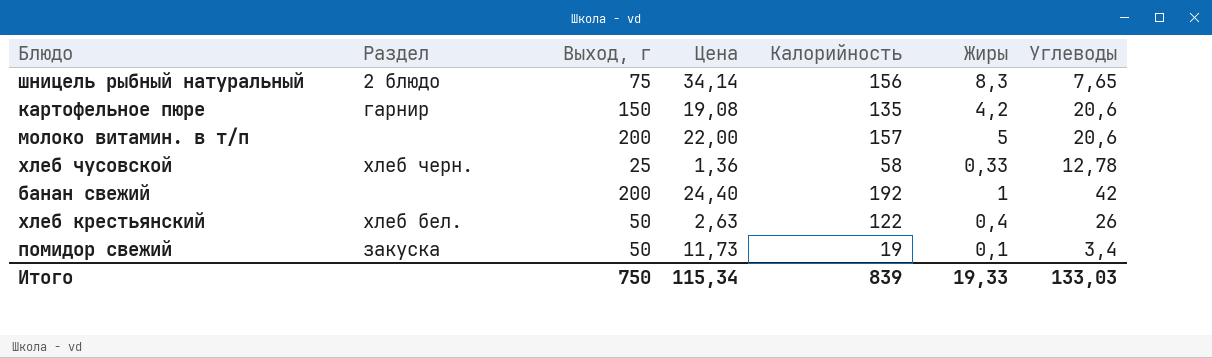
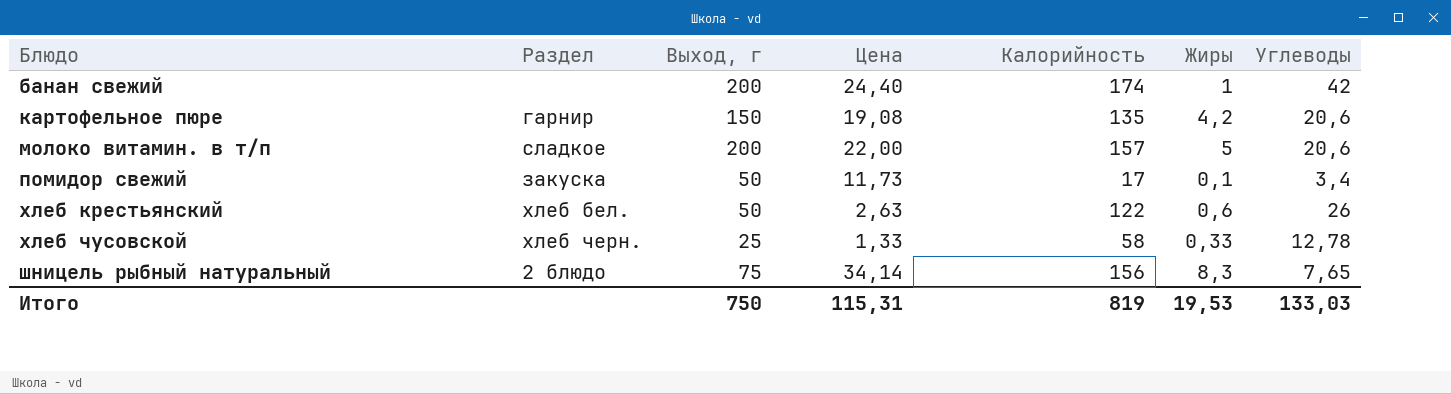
row order: none -> Блюдо ascending
банан свежий | Калорийность: 192 -> 174
молоко витамин. в т/п | Раздел: none -> сладкое
помидор свежий | Калорийность: 19 -> 17
хлеб крестьянский | Жиры: 0,4 -> 0,6
хлеб чусовской | Цена: 1,36 -> 1,33
Итого | Цена: 115,34 -> 115,31
Итого | Калорийность: 839 -> 819
Итого | Жиры: 19,33 -> 19,53

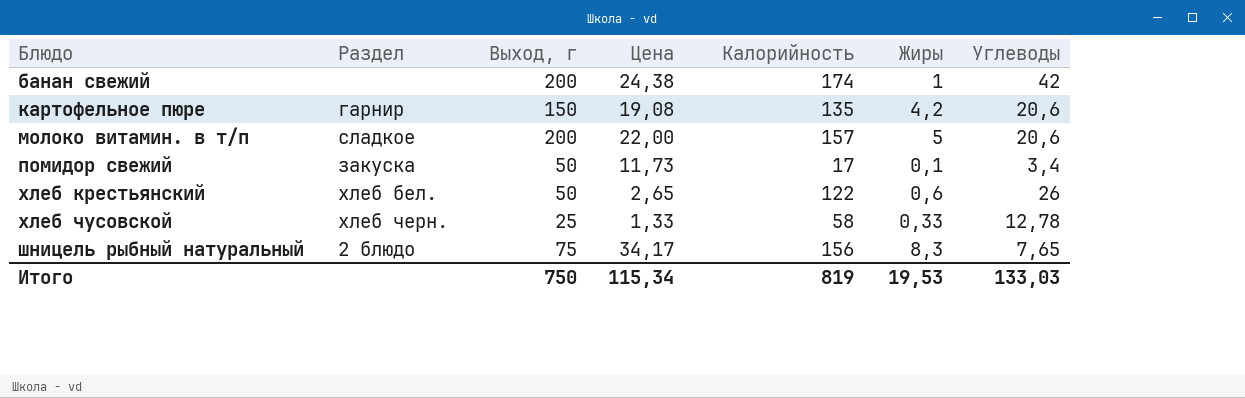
банан свежий | Цена: 24,40 -> 24,38
хлеб крестьянский | Цена: 2,63 -> 2,65
шницель рыбный натуральный | Цена: 34,14 -> 34,17
Итого | Цена: 115,31 -> 115,34

